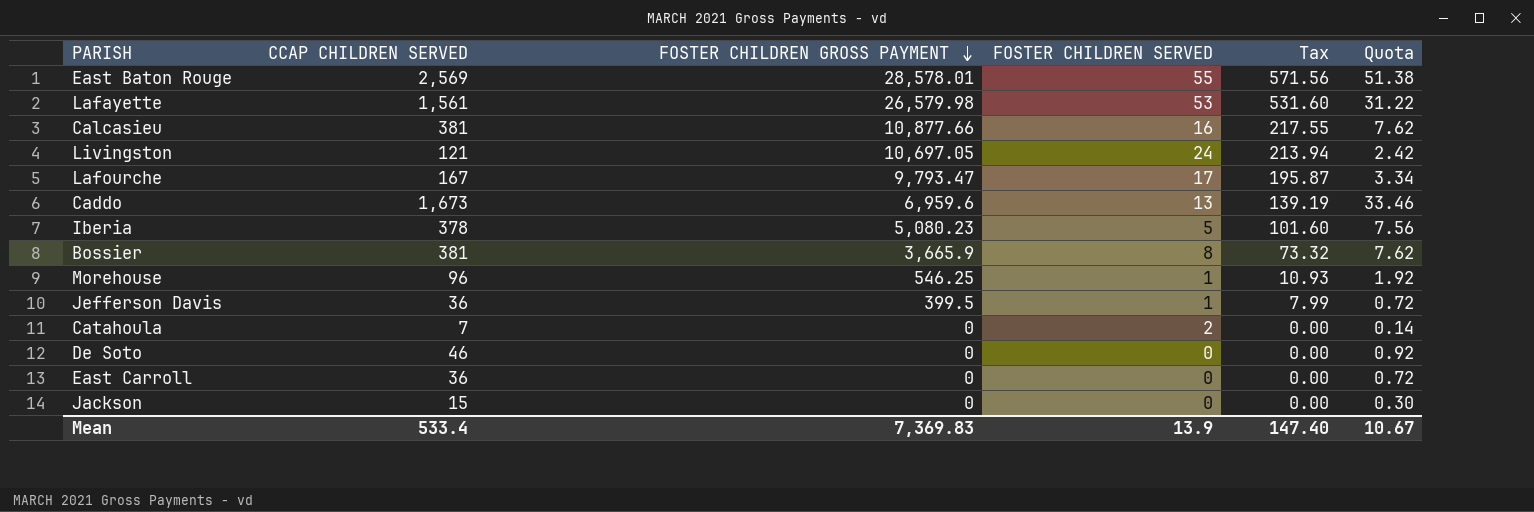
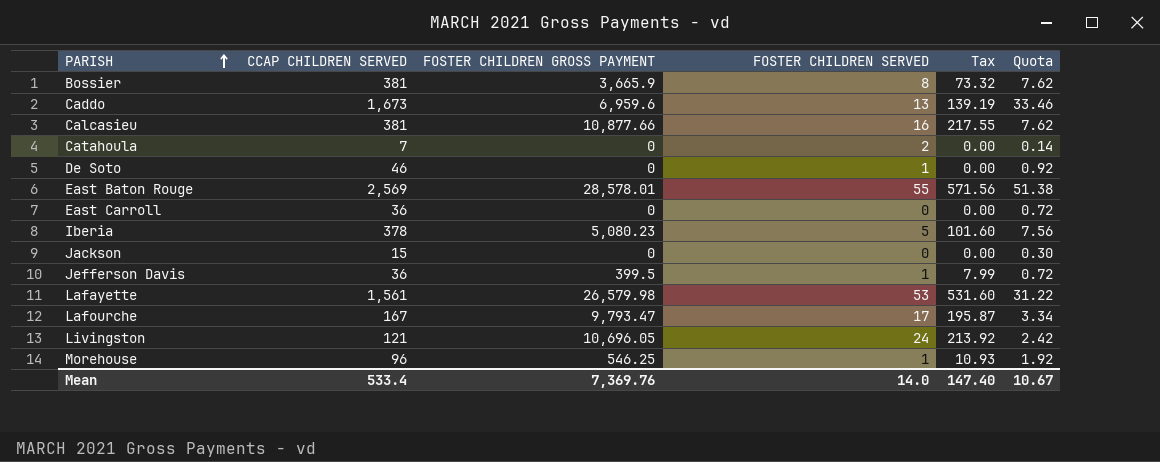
row order: FOSTER CHILDREN GROSS PAYMENT descending -> PARISH ascending
De Soto | FOSTER CHILDREN SERVED: 0 -> 1
Livingston | FOSTER CHILDREN GROSS PAYMENT: 10,697.05 -> 10,696.05
Livingston | Tax: 213.94 -> 213.92
Mean | FOSTER CHILDREN GROSS PAYMENT: 7,369.83 -> 7,369.76
Mean | FOSTER CHILDREN SERVED: 13.9 -> 14.0

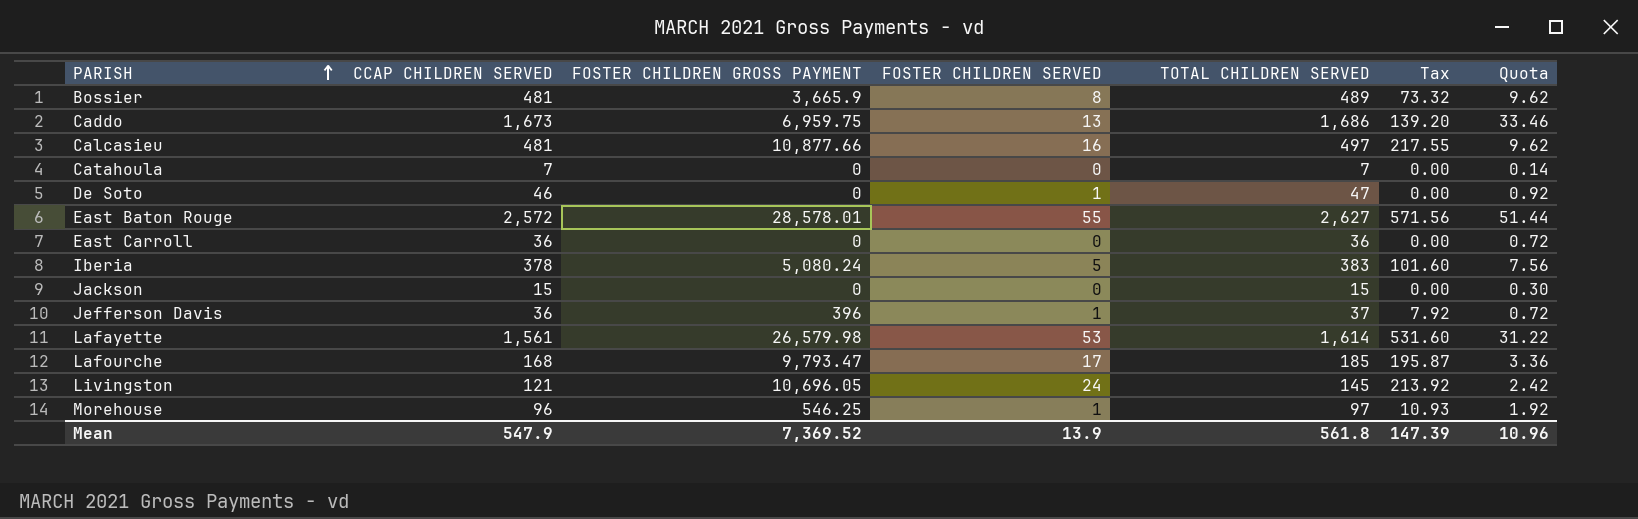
column TOTAL CHILDREN SERVED | formula: none -> [CCAP CHILDREN SERVED] + [FOSTER CHILDREN SERVED]
Bossier | CCAP CHILDREN SERVED: 381 -> 481
Bossier | Quota: 7.62 -> 9.62
Caddo | FOSTER CHILDREN GROSS PAYMENT: 6,959.6 -> 6,959.75
Caddo | Tax: 139.19 -> 139.20
Calcasieu | CCAP CHILDREN SERVED: 381 -> 481
Calcasieu | Quota: 7.62 -> 9.62
Catahoula | FOSTER CHILDREN SERVED: 2 -> 0
East Baton Rouge | CCAP CHILDREN SERVED: 2,569 -> 2,572
East Baton Rouge | Quota: 51.38 -> 51.44
Iberia | FOSTER CHILDREN GROSS PAYMENT: 5,080.23 -> 5,080.24
Jefferson Davis | FOSTER CHILDREN GROSS PAYMENT: 399.5 -> 396
Jefferson Davis | Tax: 7.99 -> 7.92
Lafourche | CCAP CHILDREN SERVED: 167 -> 168
Lafourche | Quota: 3.34 -> 3.36
Mean | CCAP CHILDREN SERVED: 533.4 -> 547.9
Mean | FOSTER CHILDREN GROSS PAYMENT: 7,369.76 -> 7,369.52
Mean | FOSTER CHILDREN SERVED: 14.0 -> 13.9
Mean | Tax: 147.40 -> 147.39
Mean | Quota: 10.67 -> 10.96

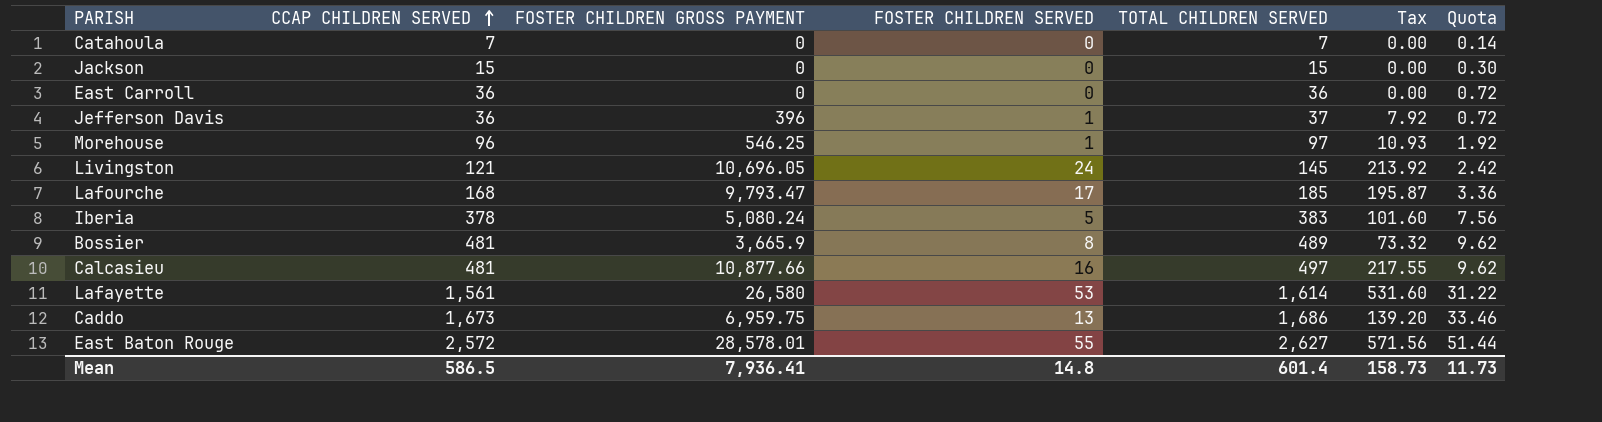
row order: PARISH ascending -> CCAP CHILDREN SERVED ascending
row De Soto: 46 | 0 | 1 | 47 | 0.00 | 0.92 -> none
Lafayette | FOSTER CHILDREN GROSS PAYMENT: 26,579.98 -> 26,580
Mean | CCAP CHILDREN SERVED: 547.9 -> 586.5
Mean | FOSTER CHILDREN GROSS PAYMENT: 7,369.52 -> 7,936.41
Mean | FOSTER CHILDREN SERVED: 13.9 -> 14.8
Mean | TOTAL CHILDREN SERVED: 561.8 -> 601.4
Mean | Tax: 147.39 -> 158.73
Mean | Quota: 10.96 -> 11.73

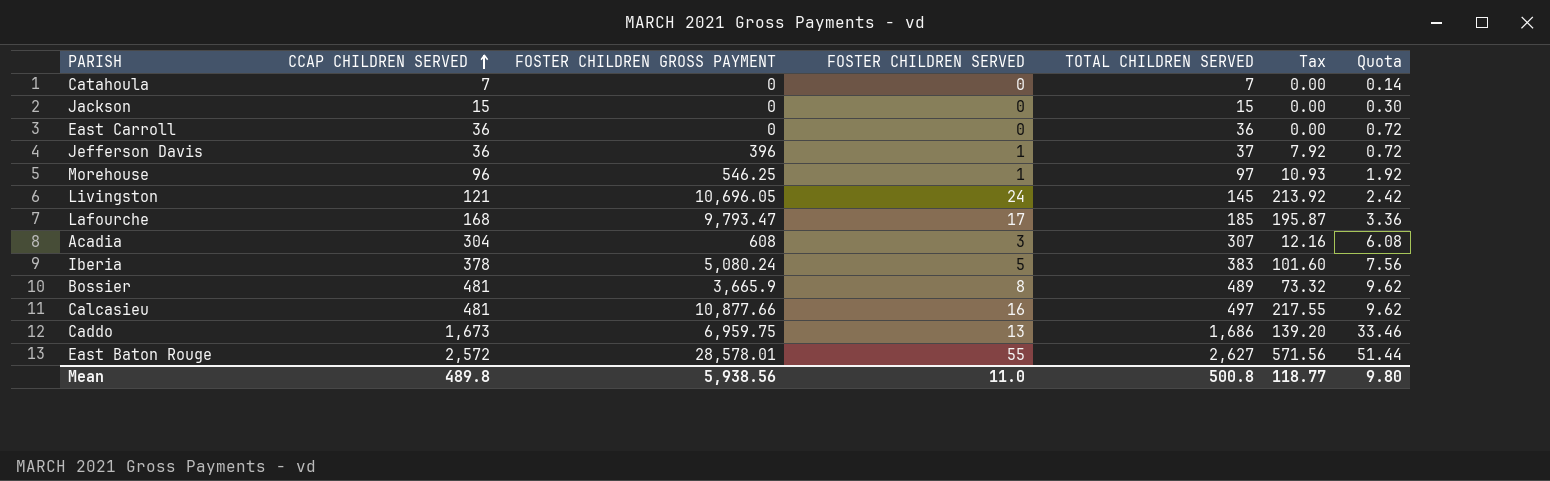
row Lafayette: 1,561 | 26,580 | 53 | 1,614 | 531.60 | 31.22 -> none
row Acadia: none -> 304 | 608 | 3 | 307 | 12.16 | 6.08
Mean | CCAP CHILDREN SERVED: 586.5 -> 489.8
Mean | FOSTER CHILDREN GROSS PAYMENT: 7,936.41 -> 5,938.56
Mean | FOSTER CHILDREN SERVED: 14.8 -> 11.0
Mean | TOTAL CHILDREN SERVED: 601.4 -> 500.8
Mean | Tax: 158.73 -> 118.77
Mean | Quota: 11.73 -> 9.80

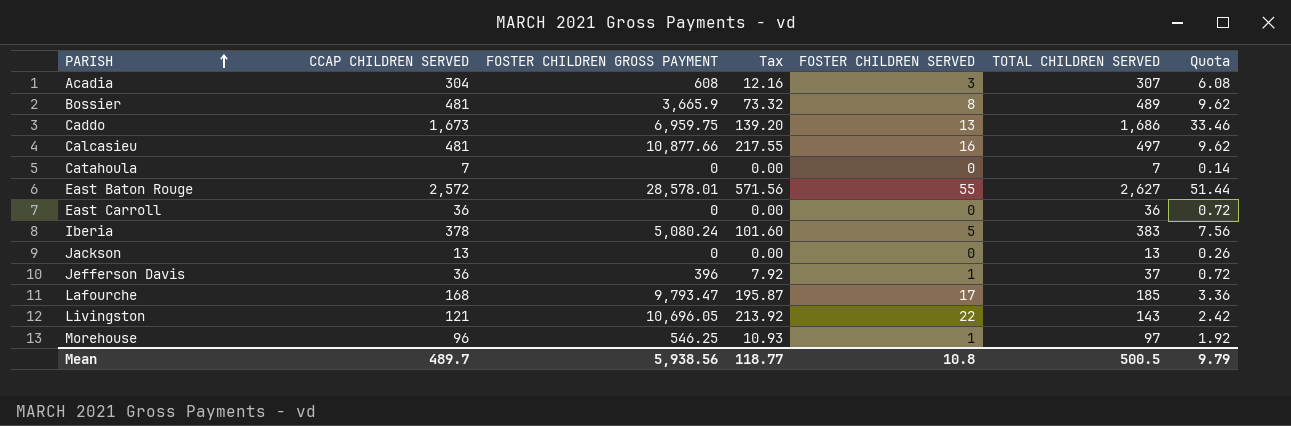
row order: CCAP CHILDREN SERVED ascending -> PARISH ascending
column Tax | position: 6 -> 4
Jackson | CCAP CHILDREN SERVED: 15 -> 13
Jackson | TOTAL CHILDREN SERVED: 15 -> 13
Jackson | Quota: 0.30 -> 0.26
Livingston | FOSTER CHILDREN SERVED: 24 -> 22
Livingston | TOTAL CHILDREN SERVED: 145 -> 143
Mean | CCAP CHILDREN SERVED: 489.8 -> 489.7
Mean | FOSTER CHILDREN SERVED: 11.0 -> 10.8
Mean | TOTAL CHILDREN SERVED: 500.8 -> 500.5
Mean | Quota: 9.80 -> 9.79

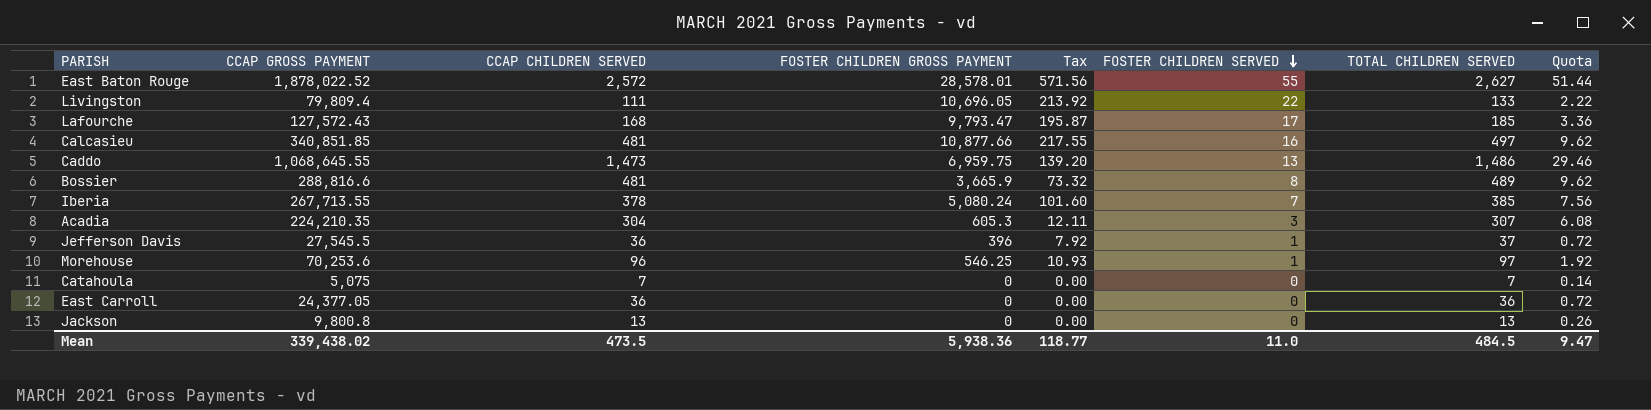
row order: PARISH ascending -> FOSTER CHILDREN SERVED descending
column CCAP GROSS PAYMENT | position: none -> 2
Livingston | CCAP CHILDREN SERVED: 121 -> 111
Livingston | TOTAL CHILDREN SERVED: 143 -> 133
Livingston | Quota: 2.42 -> 2.22
Caddo | CCAP CHILDREN SERVED: 1,673 -> 1,473
Caddo | TOTAL CHILDREN SERVED: 1,686 -> 1,486
Caddo | Quota: 33.46 -> 29.46
Iberia | FOSTER CHILDREN SERVED: 5 -> 7
Iberia | TOTAL CHILDREN SERVED: 383 -> 385
Acadia | FOSTER CHILDREN GROSS PAYMENT: 608 -> 605.3
Acadia | Tax: 12.16 -> 12.11
Mean | CCAP CHILDREN SERVED: 489.7 -> 473.5
Mean | FOSTER CHILDREN GROSS PAYMENT: 5,938.56 -> 5,938.36
Mean | FOSTER CHILDREN SERVED: 10.8 -> 11.0
Mean | TOTAL CHILDREN SERVED: 500.5 -> 484.5
Mean | Quota: 9.79 -> 9.47

